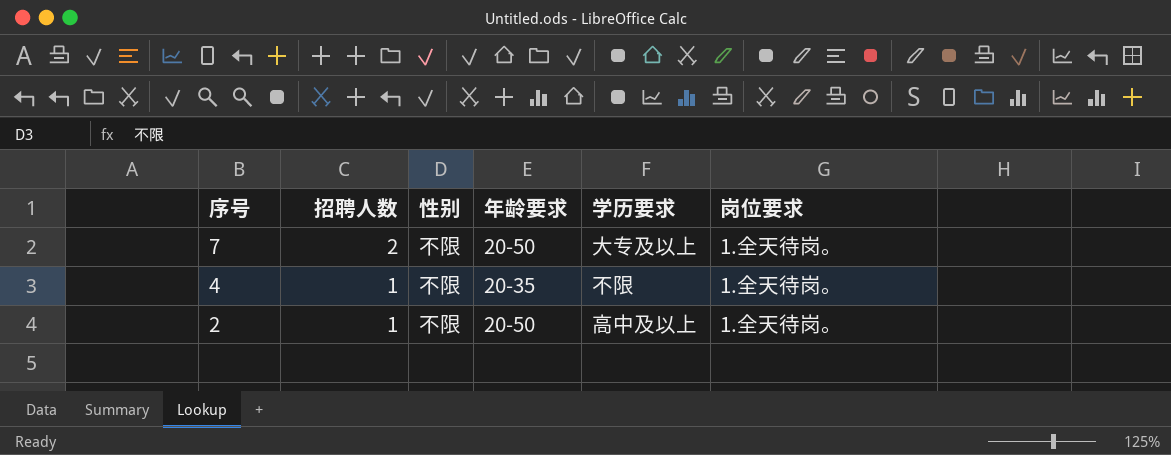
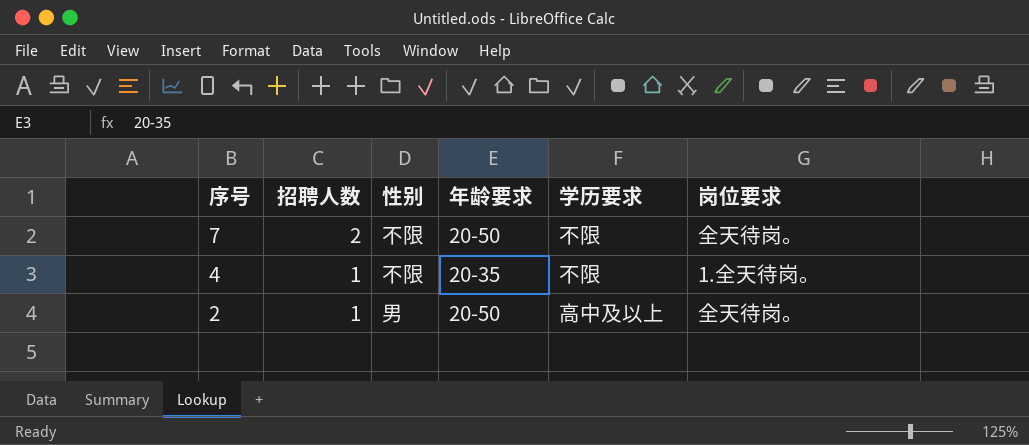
7 | 学历要求: 大专及以上 -> 不限
7 | 岗位要求: 1.全天待岗。 -> 全天待岗。
2 | 性别: 不限 -> 男
2 | 岗位要求: 1.全天待岗。 -> 全天待岗。

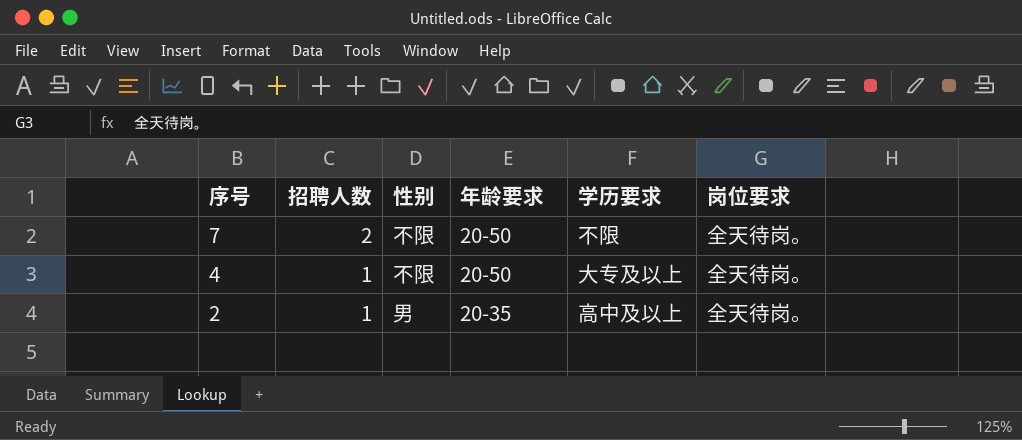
4 | 年龄要求: 20-35 -> 20-50
4 | 学历要求: 不限 -> 大专及以上
4 | 岗位要求: 1.全天待岗。 -> 全天待岗。
2 | 年龄要求: 20-50 -> 20-35

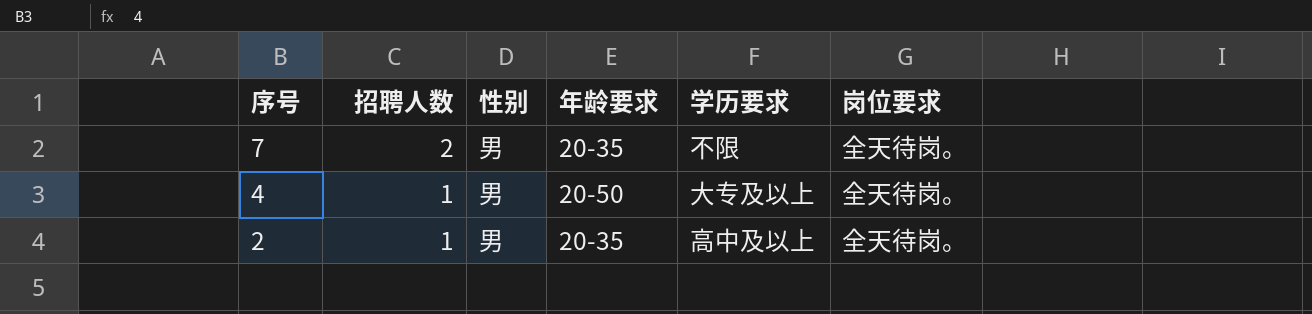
7 | 性别: 不限 -> 男
7 | 年龄要求: 20-50 -> 20-35
4 | 性别: 不限 -> 男

